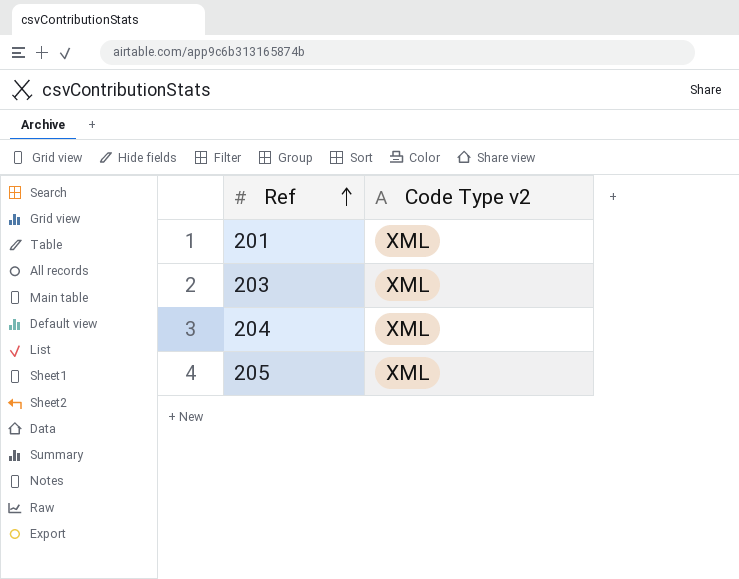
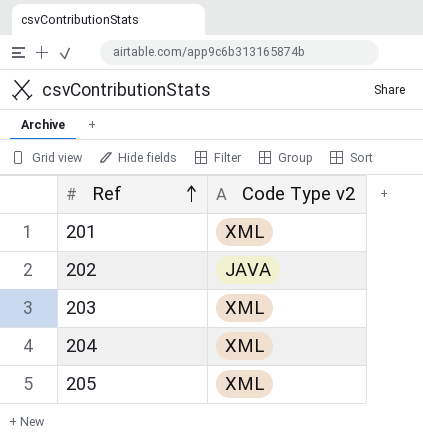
row 202: none -> JAVA

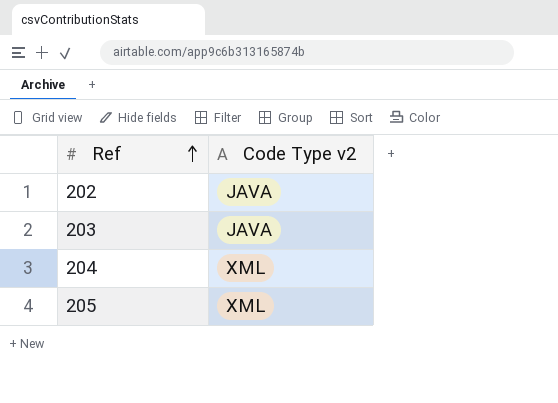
row 201: XML -> none
203 | Code Type v2: XML -> JAVA

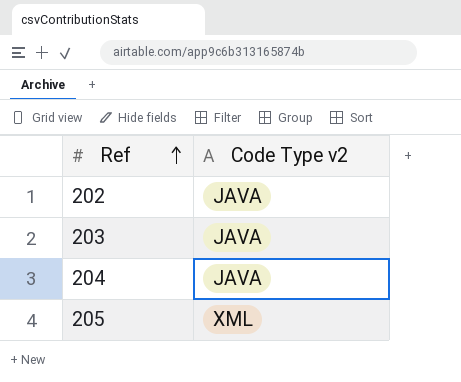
204 | Code Type v2: XML -> JAVA

